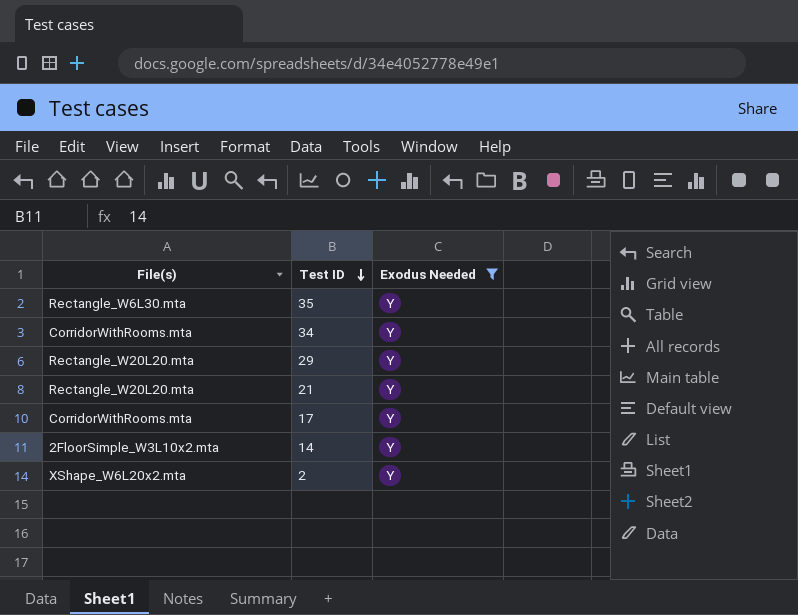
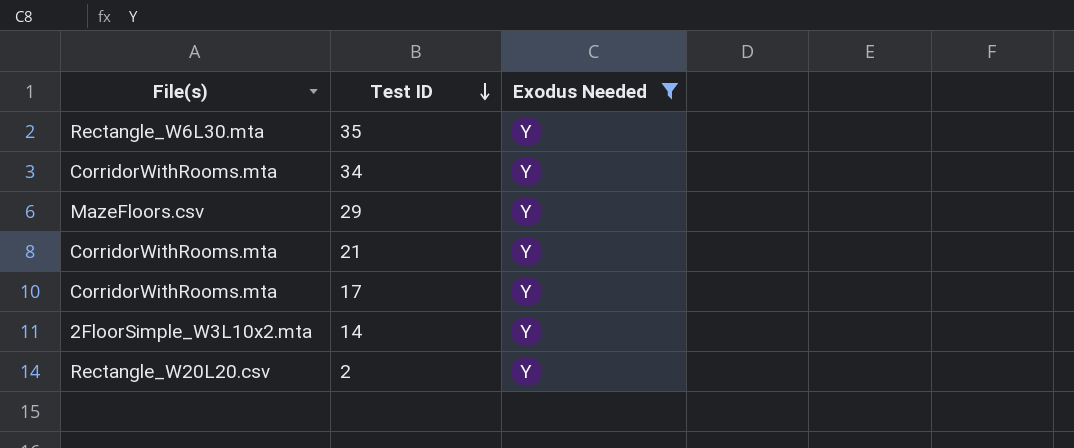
29 | File(s): Rectangle_W20L20.mta -> MazeFloors.csv
21 | File(s): Rectangle_W20L20.mta -> CorridorWithRooms.mta
2 | File(s): XShape_W6L20x2.mta -> Rectangle_W20L20.csv

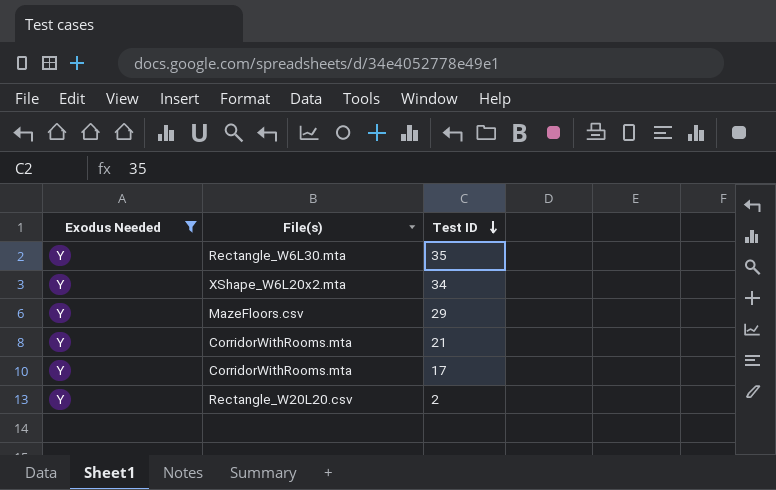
column Exodus Needed | position: 3 -> 1
row 14: 2FloorSimple_W3L10x2.mta | Y -> none
34 | File(s): CorridorWithRooms.mta -> XShape_W6L20x2.mta

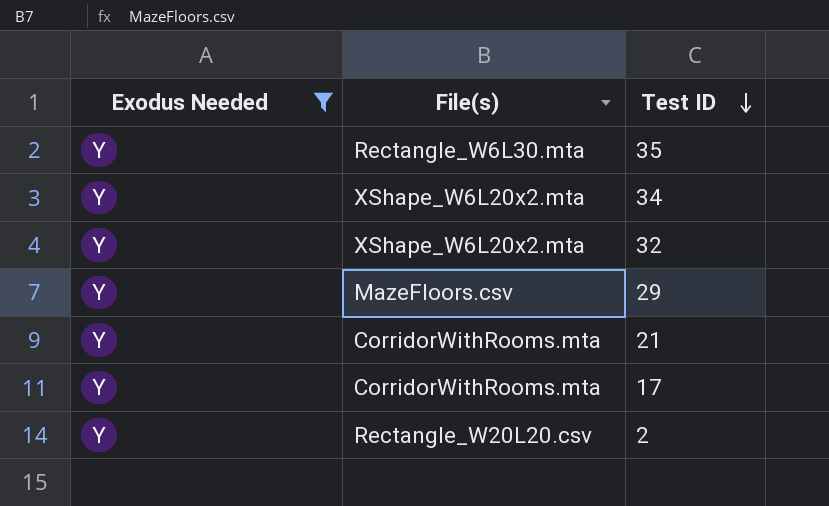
row 32: none -> Y | XShape_W6L20x2.mta

